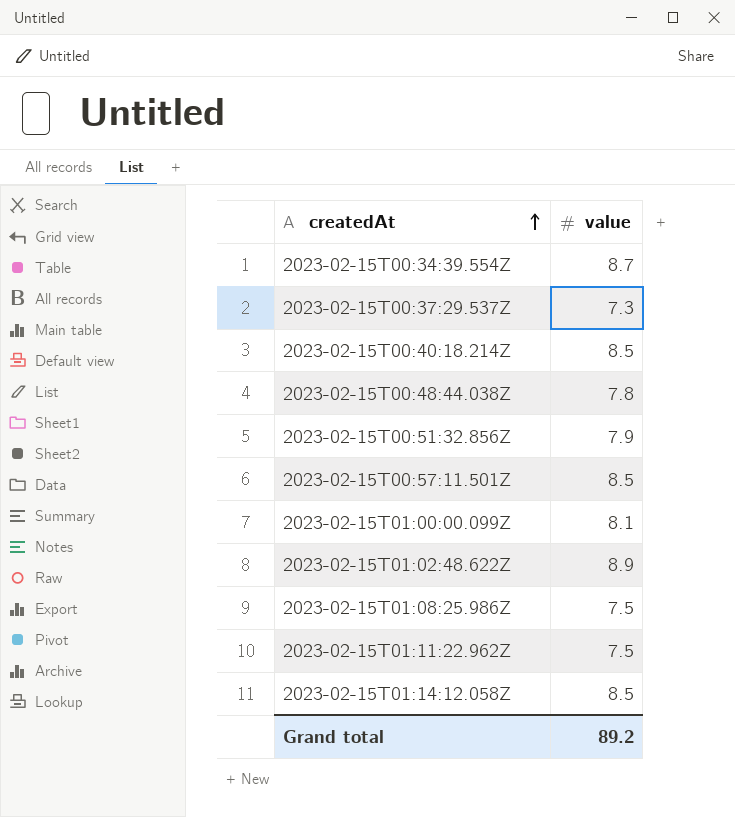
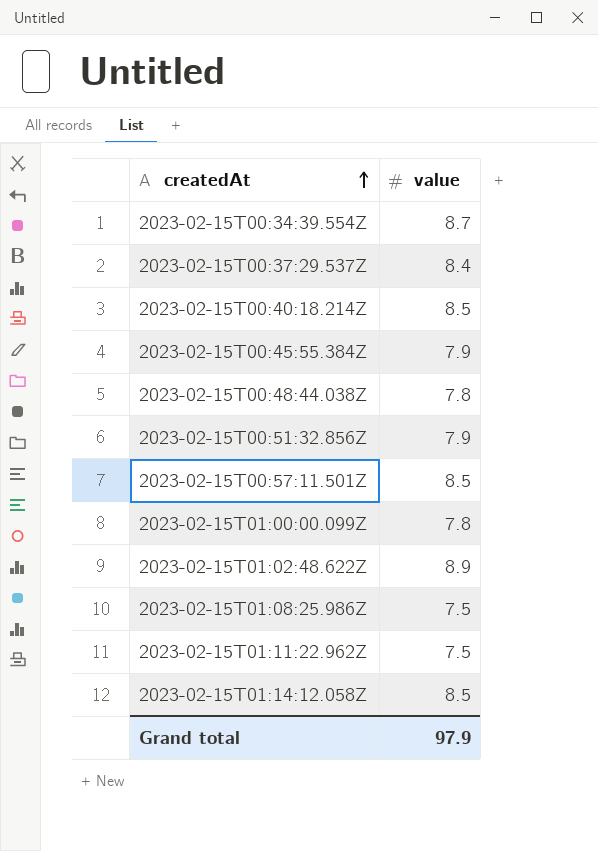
2023-02-15T00:37:29.537Z | value: 7.3 -> 8.4
row 2023-02-15T00:45:55.384Z: none -> 7.9
2023-02-15T01:00:00.099Z | value: 8.1 -> 7.8
Grand total | value: 89.2 -> 97.9

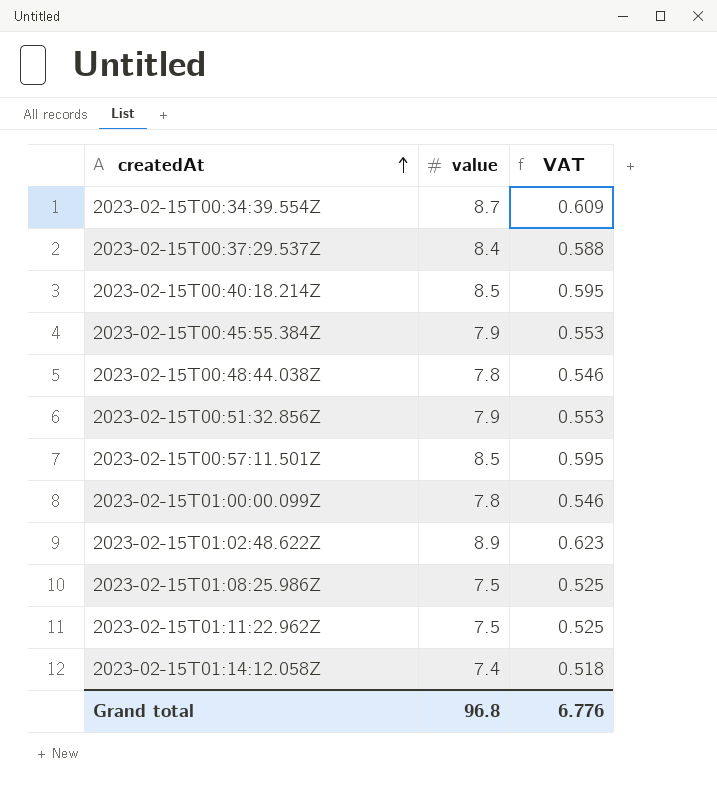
column VAT | formula: none -> [value] * 0.07
2023-02-15T01:14:12.058Z | value: 8.5 -> 7.4
Grand total | value: 97.9 -> 96.8

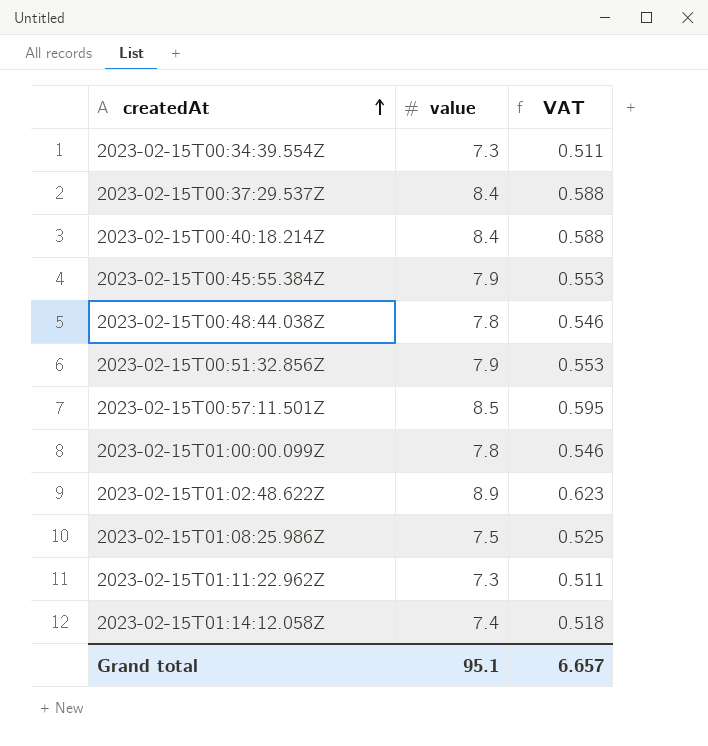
2023-02-15T00:34:39.554Z | value: 8.7 -> 7.3
2023-02-15T00:34:39.554Z | VAT: 0.609 -> 0.511
2023-02-15T00:40:18.214Z | value: 8.5 -> 8.4
2023-02-15T00:40:18.214Z | VAT: 0.595 -> 0.588
2023-02-15T01:11:22.962Z | value: 7.5 -> 7.3
2023-02-15T01:11:22.962Z | VAT: 0.525 -> 0.511
Grand total | value: 96.8 -> 95.1
Grand total | VAT: 6.776 -> 6.657

